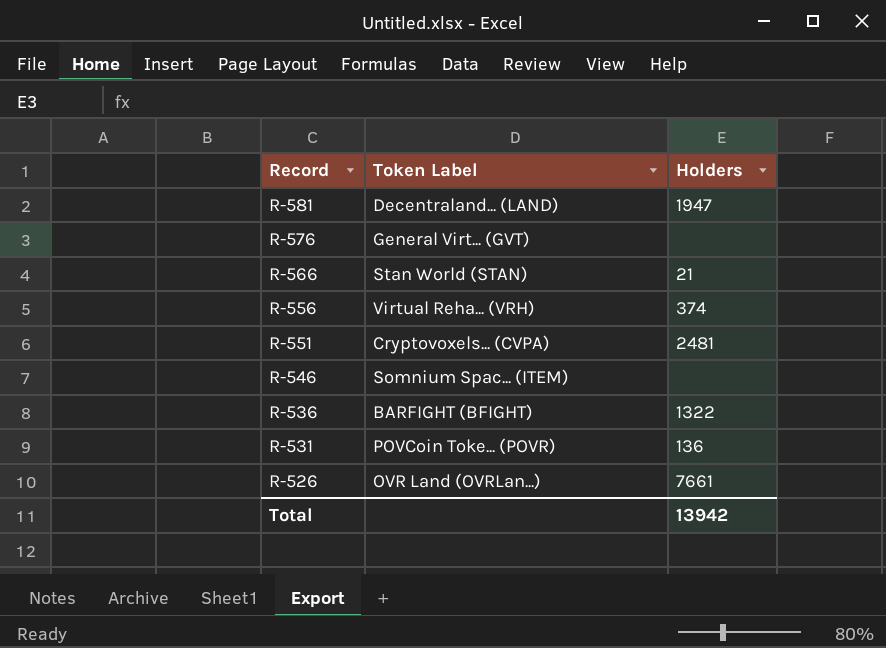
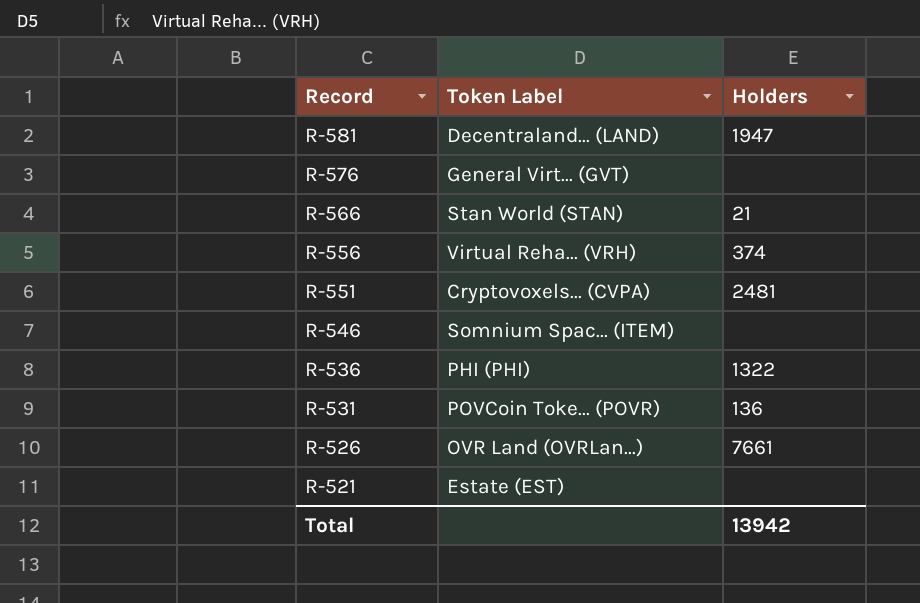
R-536 | Token Label: BARFIGHT (BFIGHT) -> PHI (PHI)
row R-521: none -> Estate (EST) | none

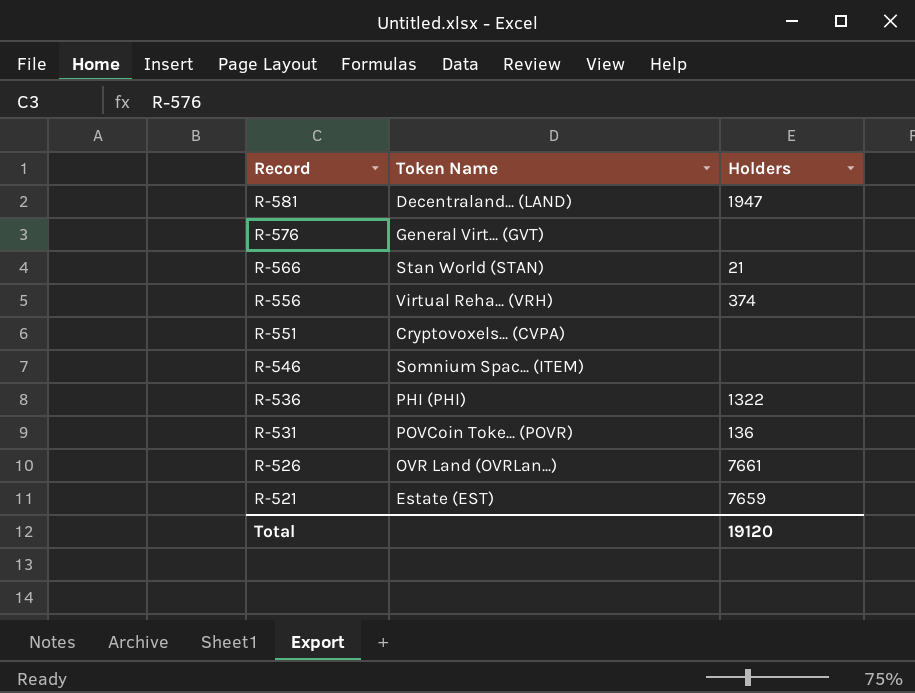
column name: Token Label -> Token Name
R-551 | Holders: 2481 -> none
R-521 | Holders: none -> 7659
Total | Holders: 13942 -> 19120

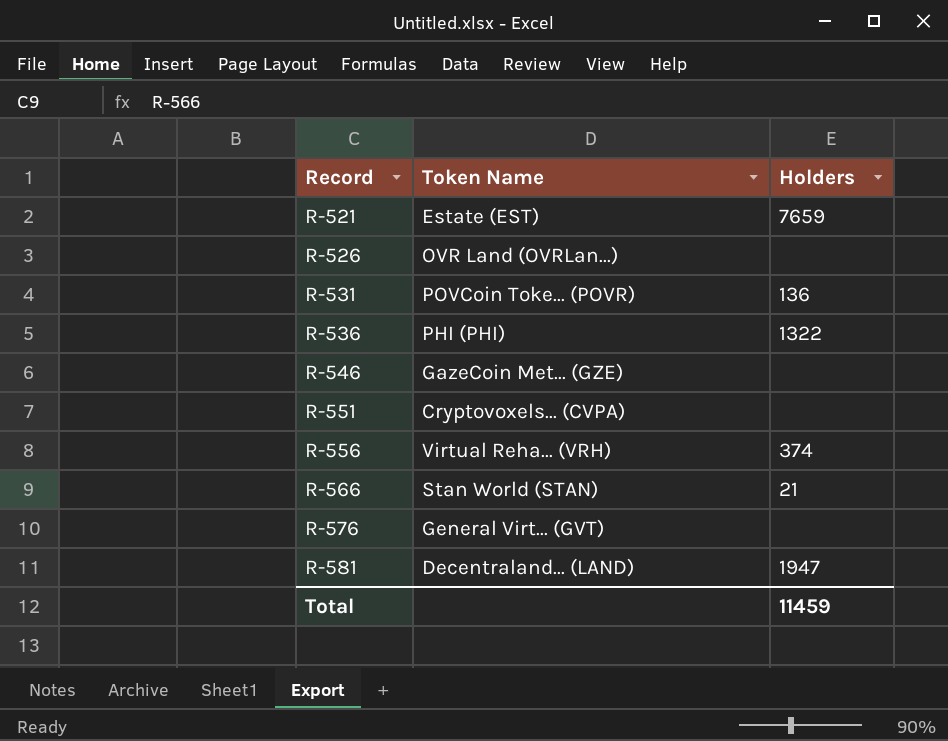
row order: Record descending -> Record ascending
R-526 | Holders: 7661 -> none
R-546 | Token Name: Somnium Spac... (ITEM) -> GazeCoin Met... (GZE)
Total | Holders: 19120 -> 11459

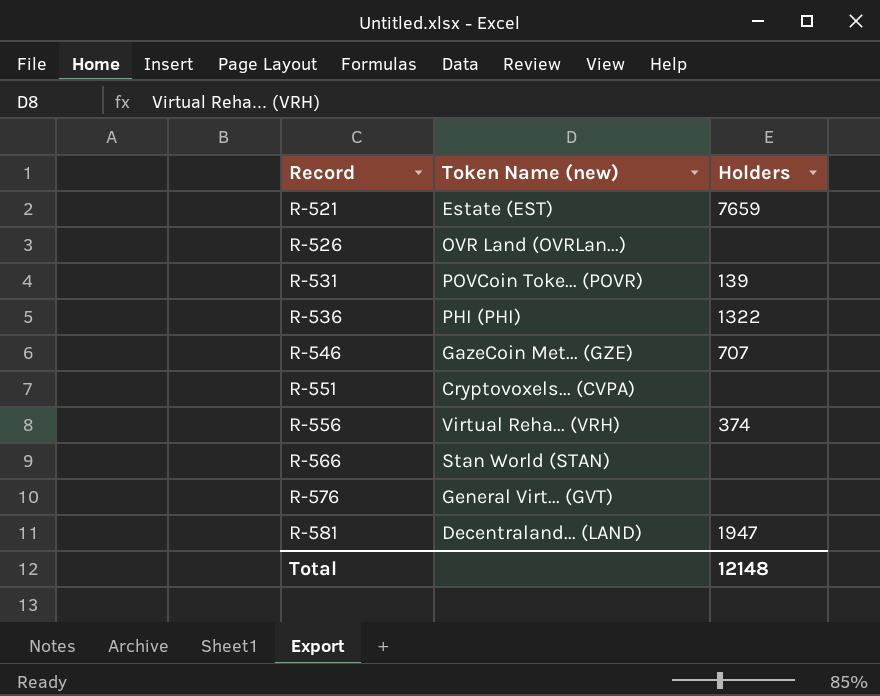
column name: Token Name -> Token Name (new)
R-531 | Holders: 136 -> 139
R-546 | Holders: none -> 707
R-566 | Holders: 21 -> none
Total | Holders: 11459 -> 12148

